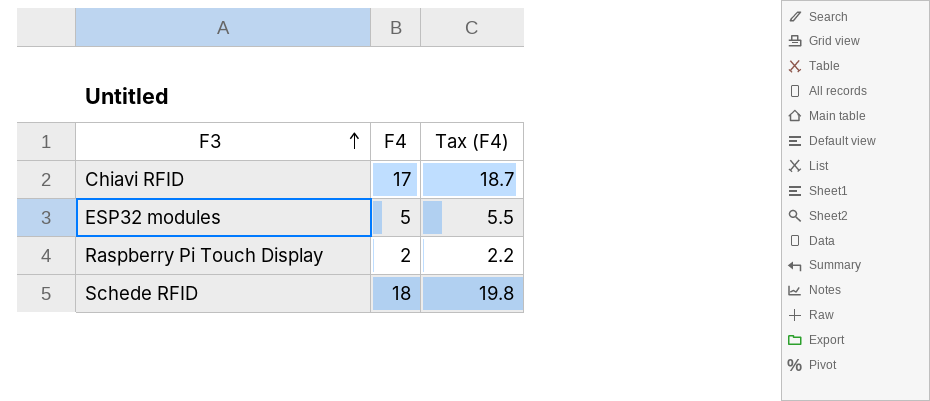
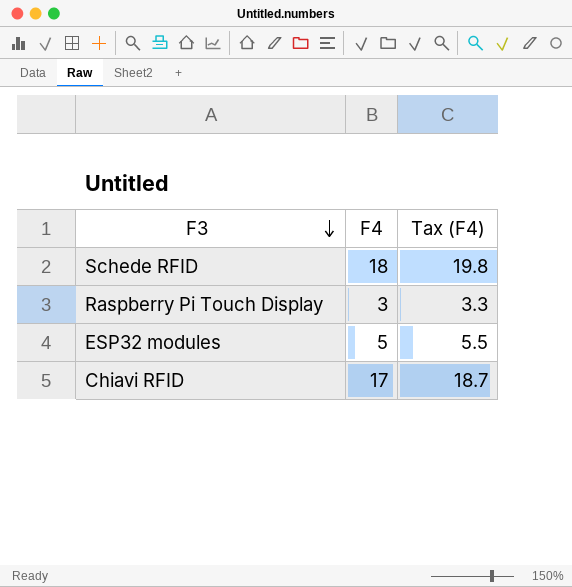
row order: F3 ascending -> F3 descending
Raspberry Pi Touch Display | F4: 2 -> 3
Raspberry Pi Touch Display | Tax (F4): 2.2 -> 3.3

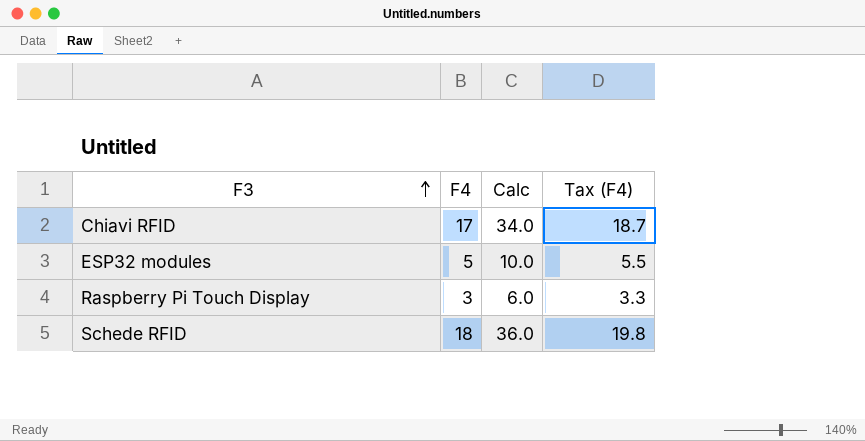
row order: F3 descending -> F3 ascending
column Calc | formula: none -> [F4] * 2

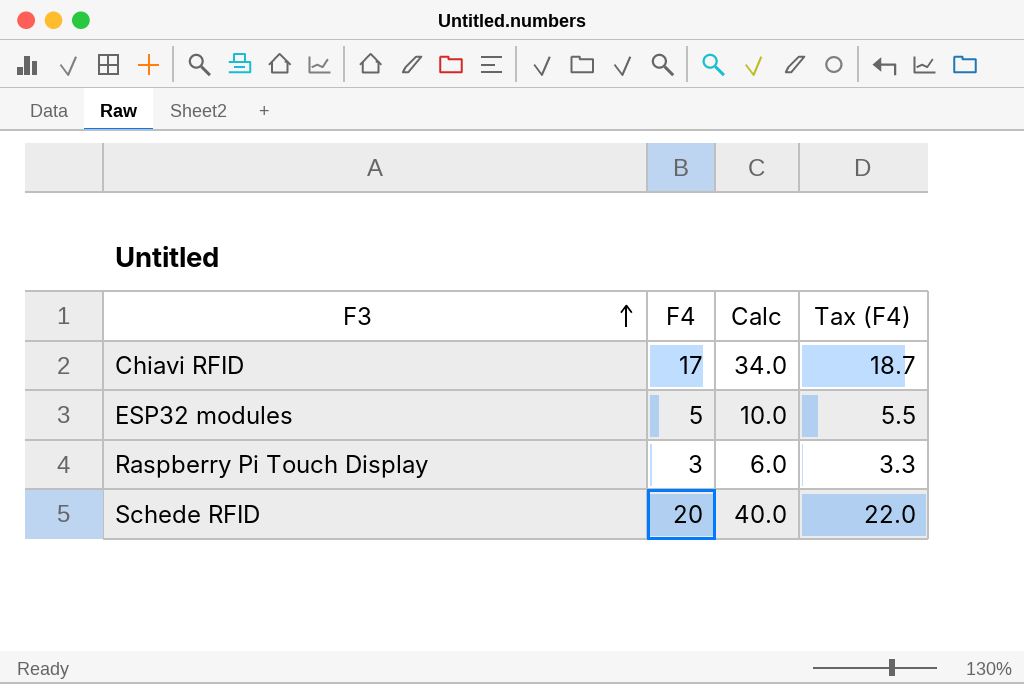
Schede RFID | F4: 18 -> 20
Schede RFID | Calc: 36.0 -> 40.0
Schede RFID | Tax (F4): 19.8 -> 22.0

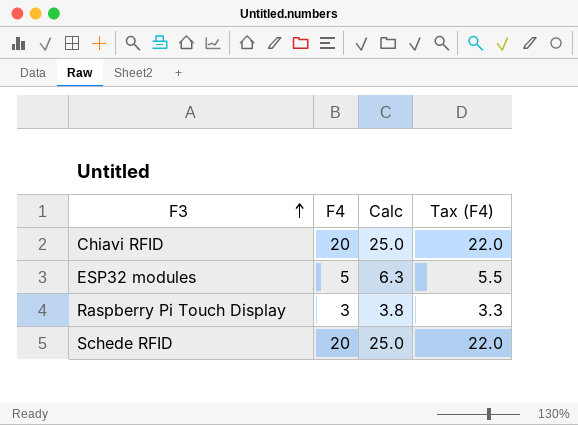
column Calc | formula: [F4] * 2 -> [F4] * 1.25
Chiavi RFID | F4: 17 -> 20
Chiavi RFID | Tax (F4): 18.7 -> 22.0

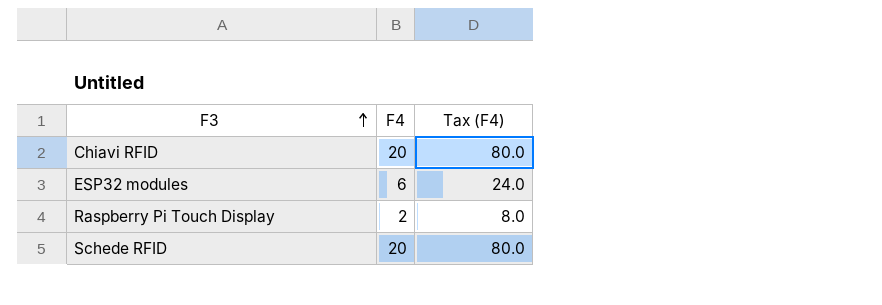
column Calc | formula: [F4] * 1.25 -> none
column Tax (F4) | formula: [F4] * 1.1 -> [F4] * 4
ESP32 modules | F4: 5 -> 6
Raspberry Pi Touch Display | F4: 3 -> 2

